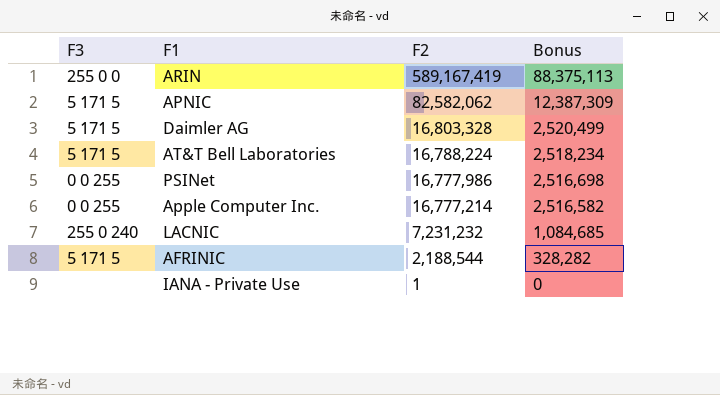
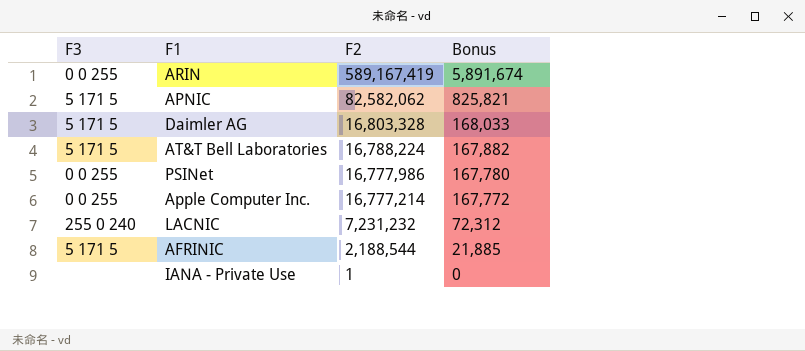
column Bonus | formula: [F2] * 0.15 -> [F2] * 0.01
ARIN | F3: 255 0 0 -> 0 0 255

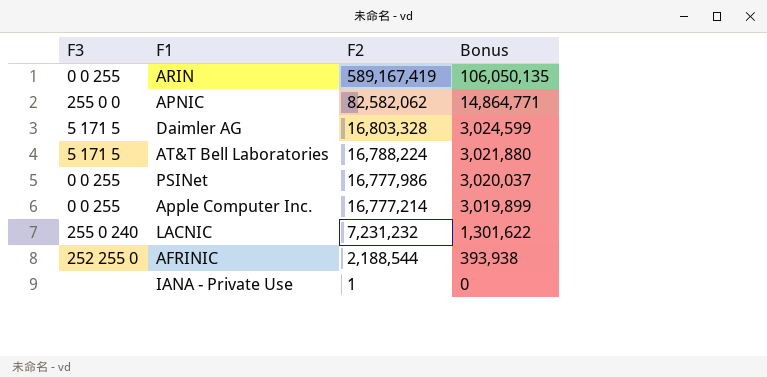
column Bonus | formula: [F2] * 0.01 -> [F2] * 0.18
APNIC | F3: 5 171 5 -> 255 0 0
AFRINIC | F3: 5 171 5 -> 252 255 0

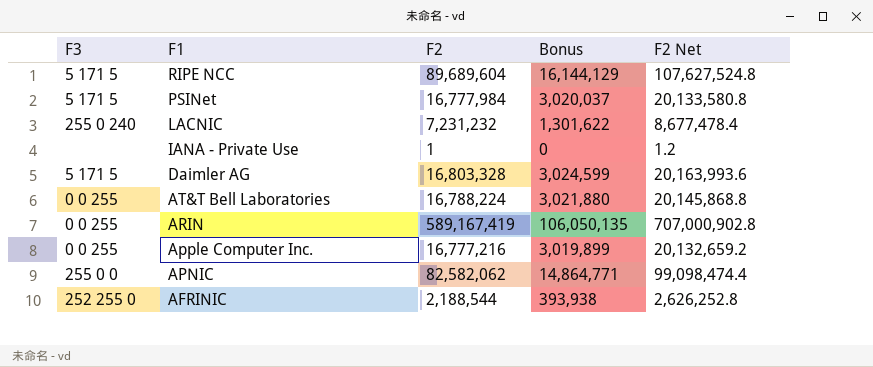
row order: F2 descending -> F1 descending
column F2 Net | formula: none -> [F2] * 1.2
row RIPE NCC: none -> 5 171 5 | 89,689,604 | 16,144,129 | 107,627,524.8
PSINet | F3: 0 0 255 -> 5 171 5
PSINet | F2: 16,777,986 -> 16,777,984
AT&T Bell Laboratories | F3: 5 171 5 -> 0 0 255
Apple Computer Inc. | F2: 16,777,214 -> 16,777,216

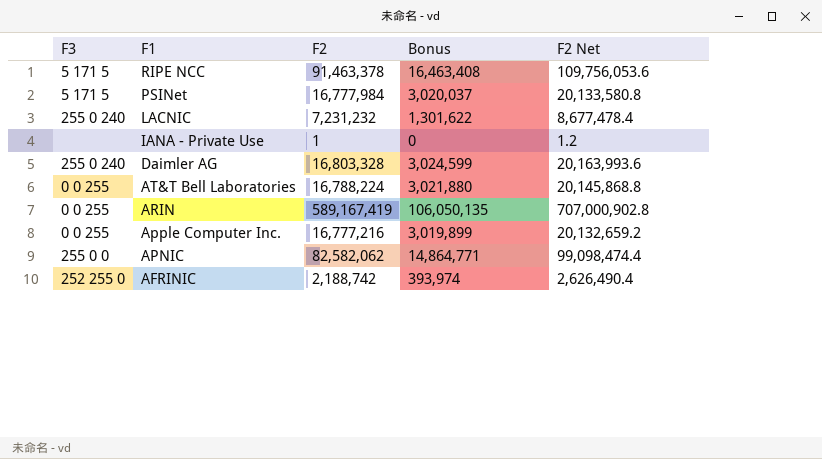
RIPE NCC | F2: 89,689,604 -> 91,463,378
RIPE NCC | Bonus: 16,144,129 -> 16,463,408
RIPE NCC | F2 Net: 107,627,524.8 -> 109,756,053.6
Daimler AG | F3: 5 171 5 -> 255 0 240
AFRINIC | F2: 2,188,544 -> 2,188,742
AFRINIC | Bonus: 393,938 -> 393,974
AFRINIC | F2 Net: 2,626,252.8 -> 2,626,490.4

